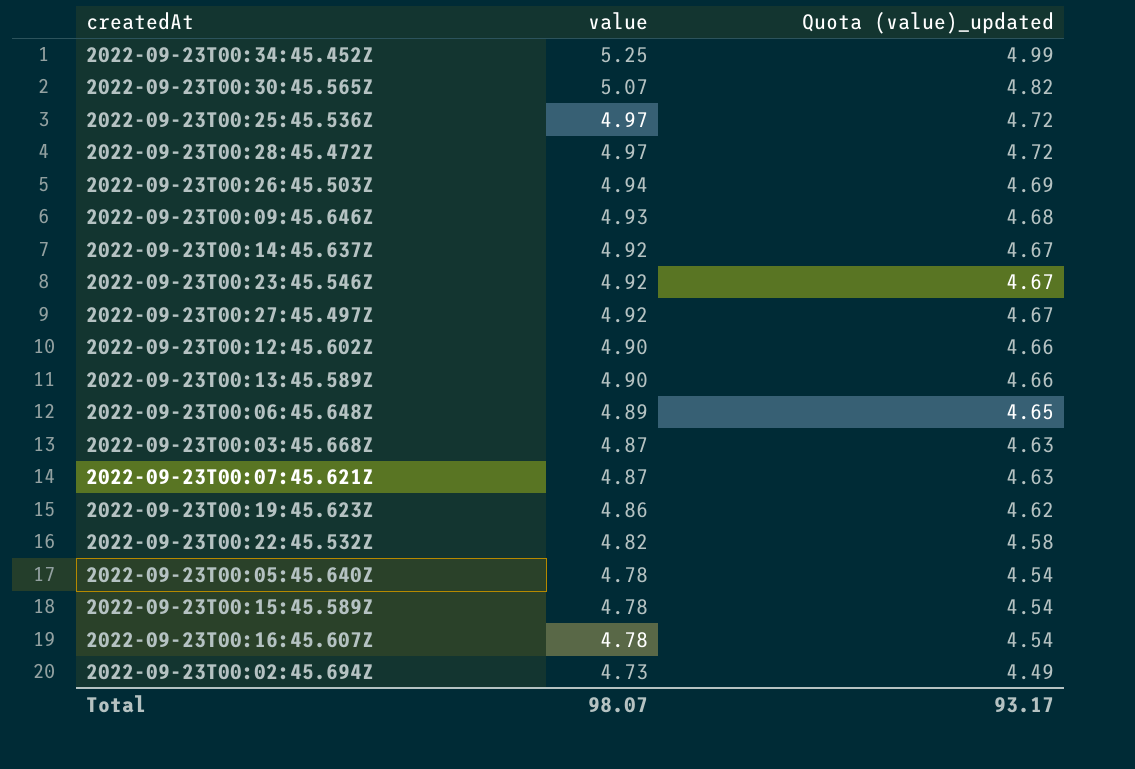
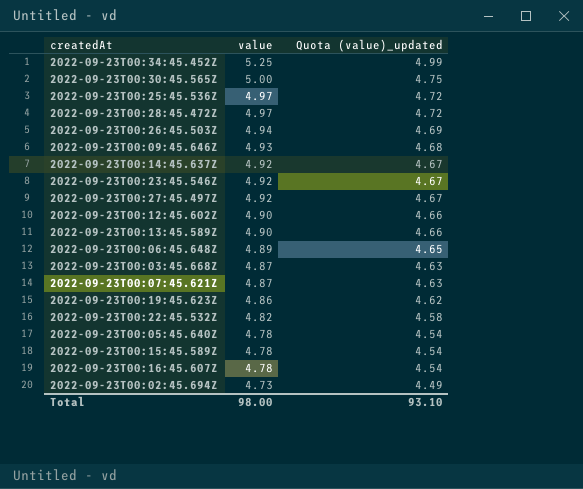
2022-09-23T00:30:45.565Z | value: 5.07 -> 5.00
2022-09-23T00:30:45.565Z | Quota (value)_updated: 4.82 -> 4.75
Total | value: 98.07 -> 98.00
Total | Quota (value)_updated: 93.17 -> 93.10

